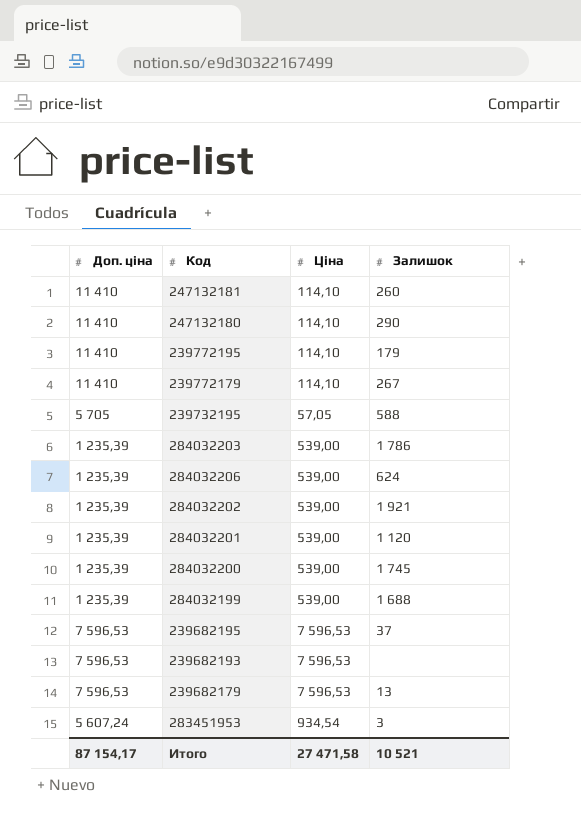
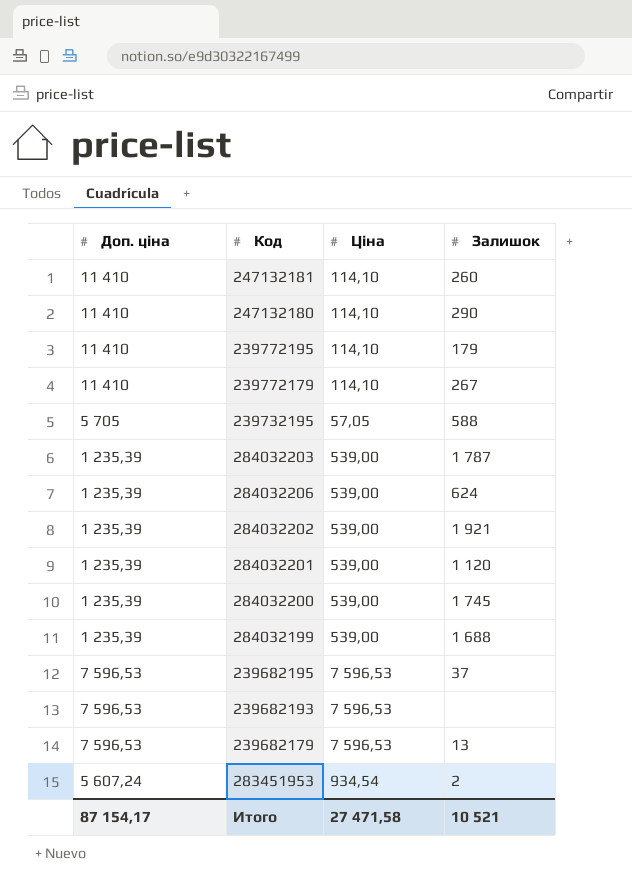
284032203 | Залишок: 1 786 -> 1 787
283451953 | Залишок: 3 -> 2

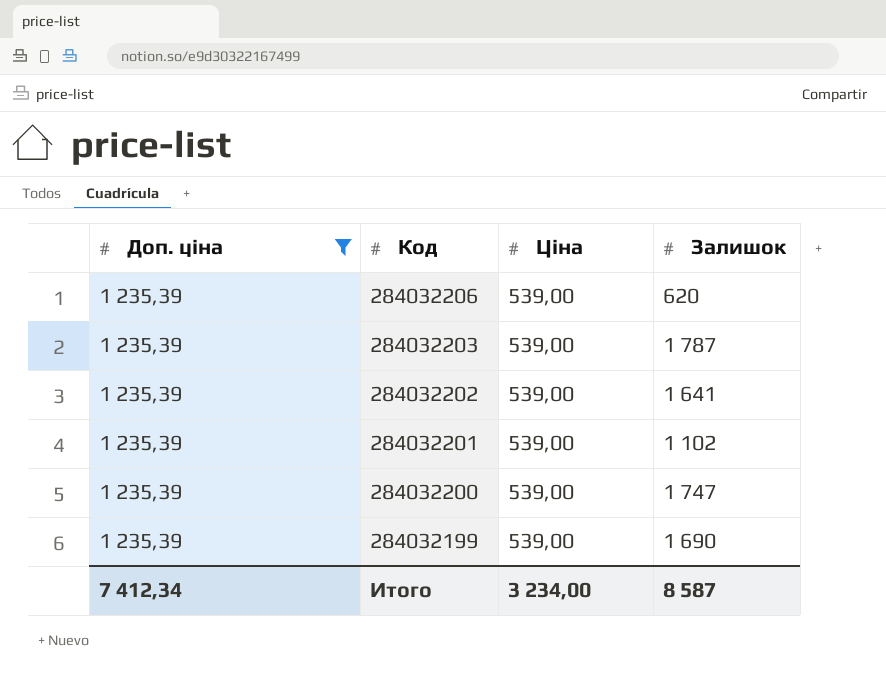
filter: none -> Доп. ціна = 1 235,39
row order: none -> Код descending
284032206 | Залишок: 624 -> 620
284032202 | Залишок: 1 921 -> 1 641
284032201 | Залишок: 1 120 -> 1 102
284032200 | Залишок: 1 745 -> 1 747
284032199 | Залишок: 1 688 -> 1 690
Итого | Доп. ціна: 87 154,17 -> 7 412,34
Итого | Ціна: 27 471,58 -> 3 234,00
Итого | Залишок: 10 521 -> 8 587

